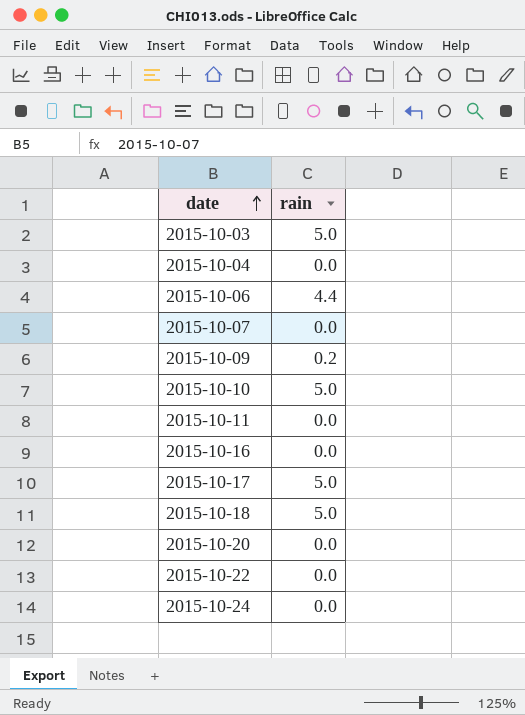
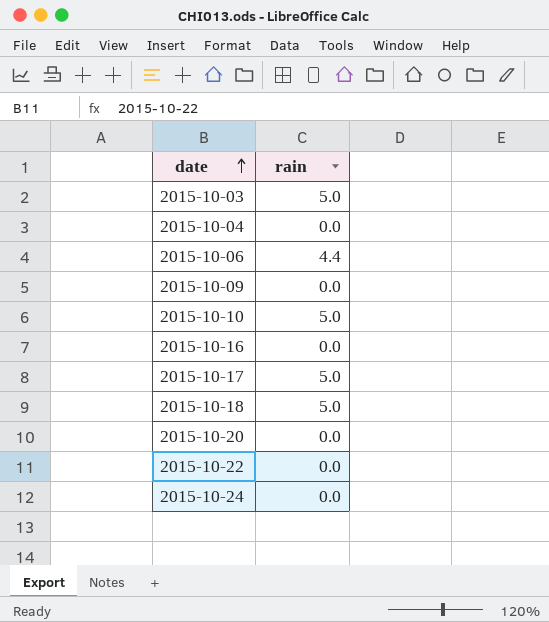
row 2015-10-07: 0.0 -> none
row 2015-10-11: 0.0 -> none
2015-10-09 | rain: 0.2 -> 0.0

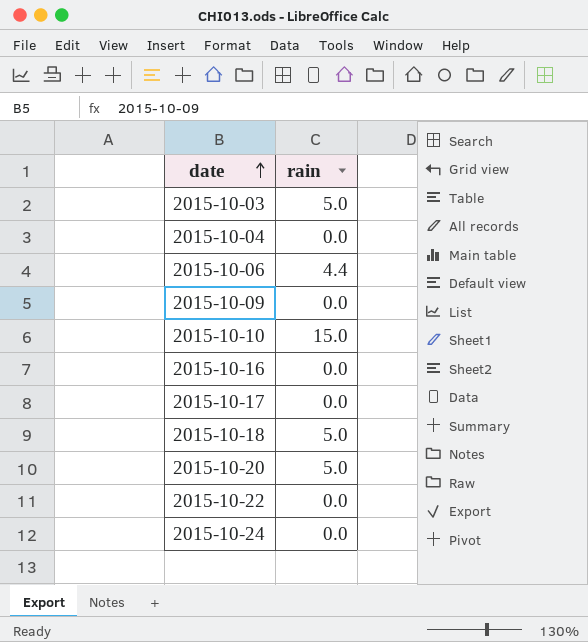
2015-10-10 | rain: 5.0 -> 15.0
2015-10-17 | rain: 5.0 -> 0.0
2015-10-20 | rain: 0.0 -> 5.0

